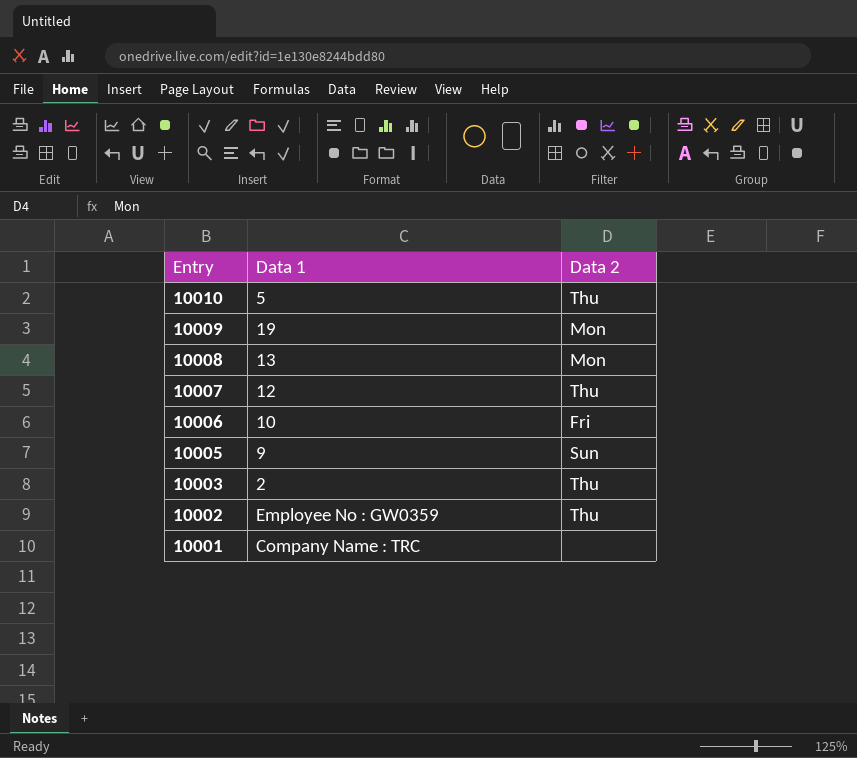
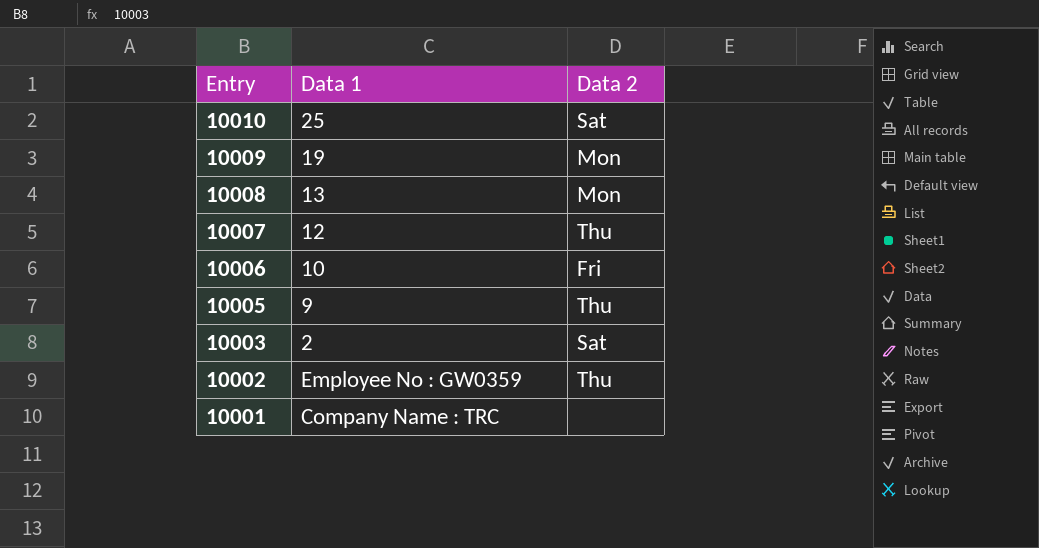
10010 | Data 1: 5 -> 25
10010 | Data 2: Thu -> Sat
10005 | Data 2: Sun -> Thu
10003 | Data 2: Thu -> Sat

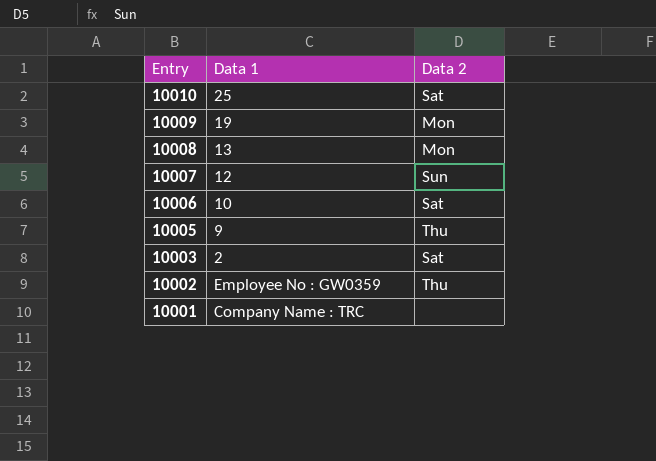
10007 | Data 2: Thu -> Sun
10006 | Data 2: Fri -> Sat

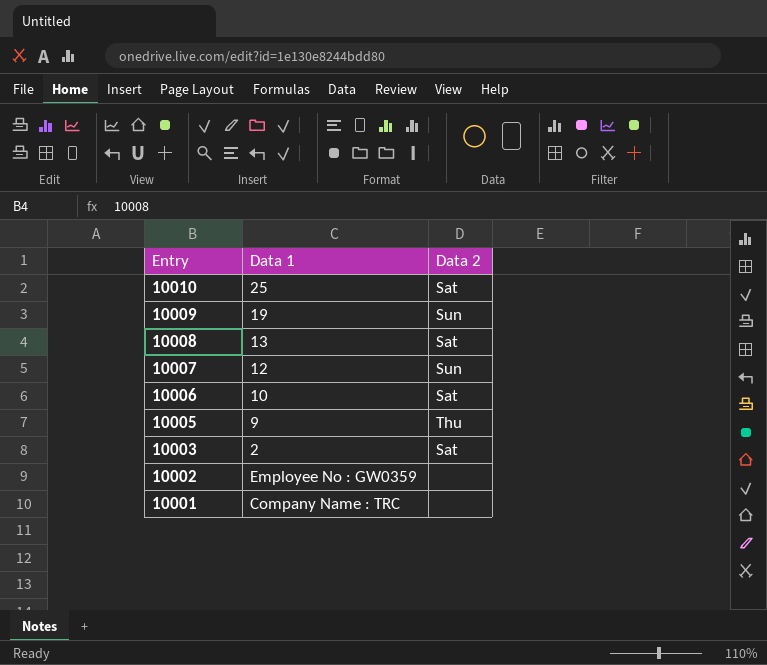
10009 | Data 2: Mon -> Sun
10008 | Data 2: Mon -> Sat
10002 | Data 2: Thu -> none

